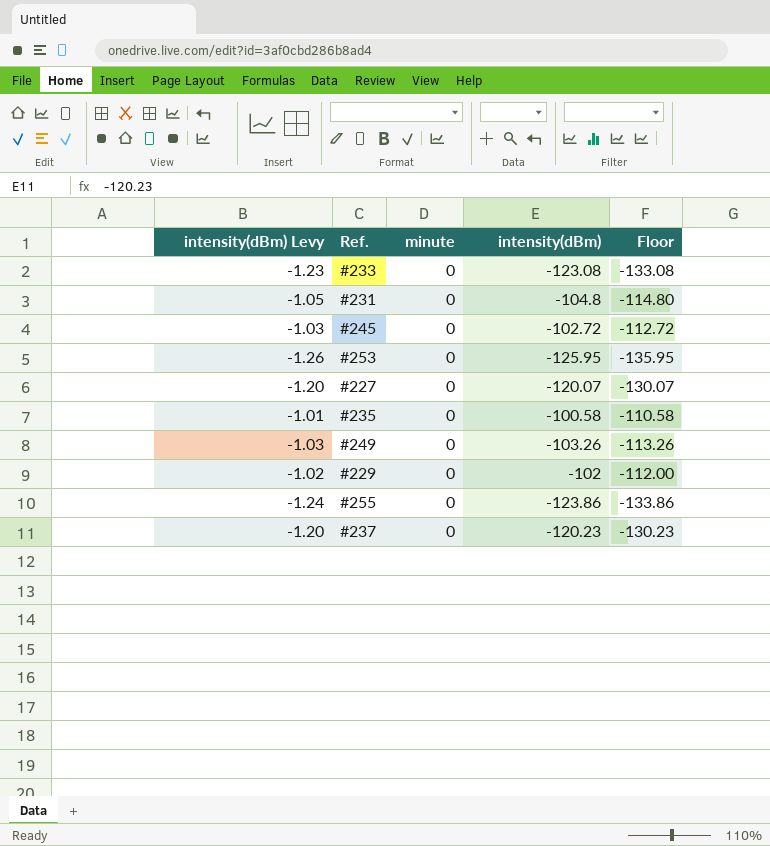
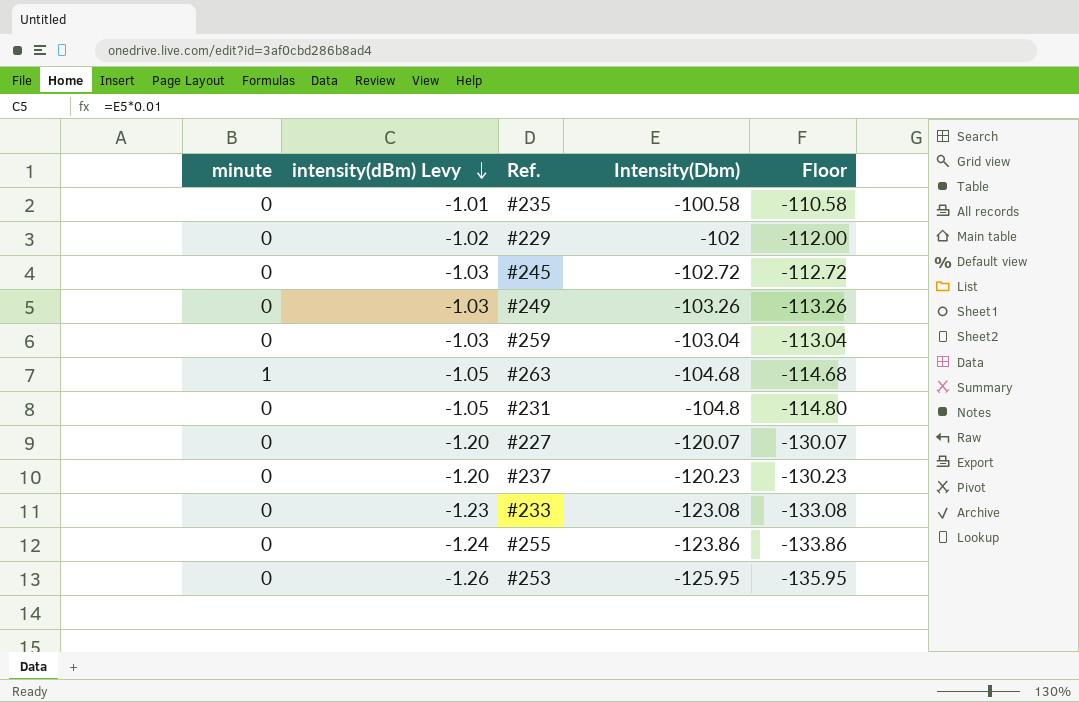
row order: none -> intensity(dBm) Levy descending
column minute | position: 3 -> 1
column name: intensity(dBm) -> Intensity(Dbm)
row #259: none -> 0 | -1.03 | -103.04 | -113.04
row #263: none -> 1 | -1.05 | -104.68 | -114.68

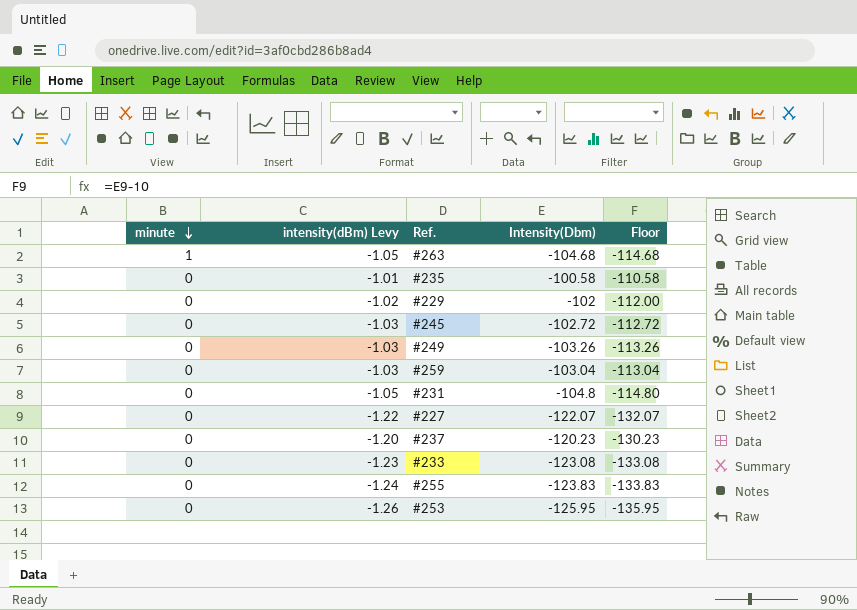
row order: intensity(dBm) Levy descending -> minute descending
#227 | intensity(dBm) Levy: -1.20 -> -1.22
#227 | Intensity(Dbm): -120.07 -> -122.07
#227 | Floor: -130.07 -> -132.07
#255 | Intensity(Dbm): -123.86 -> -123.83
#255 | Floor: -133.86 -> -133.83

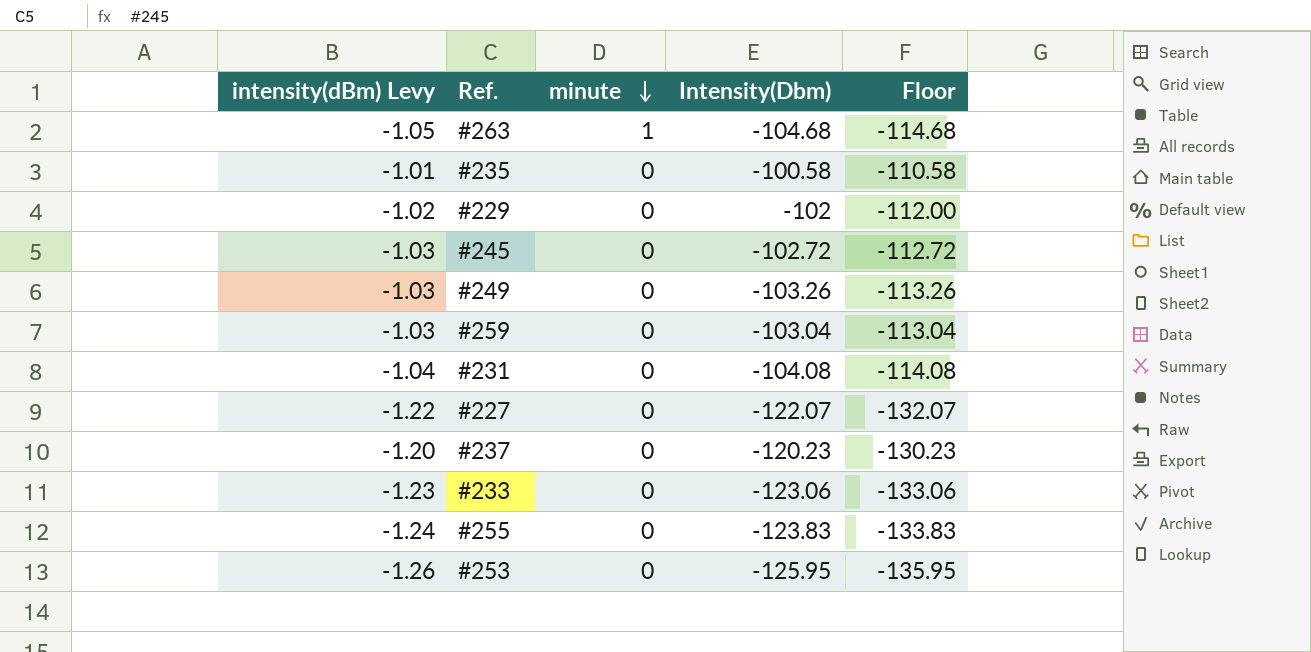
column minute | position: 1 -> 3
#231 | intensity(dBm) Levy: -1.05 -> -1.04
#231 | Intensity(Dbm): -104.8 -> -104.08
#231 | Floor: -114.80 -> -114.08
#233 | Intensity(Dbm): -123.08 -> -123.06
#233 | Floor: -133.08 -> -133.06

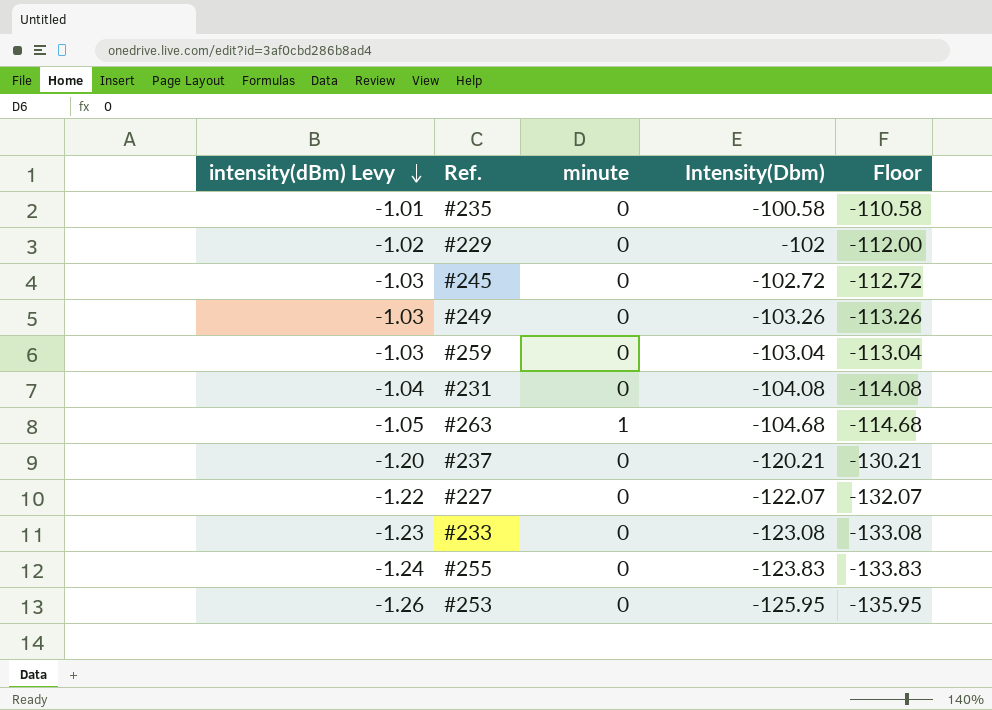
row order: minute descending -> intensity(dBm) Levy descending
#237 | Intensity(Dbm): -120.23 -> -120.21
#237 | Floor: -130.23 -> -130.21
#233 | Intensity(Dbm): -123.06 -> -123.08
#233 | Floor: -133.06 -> -133.08

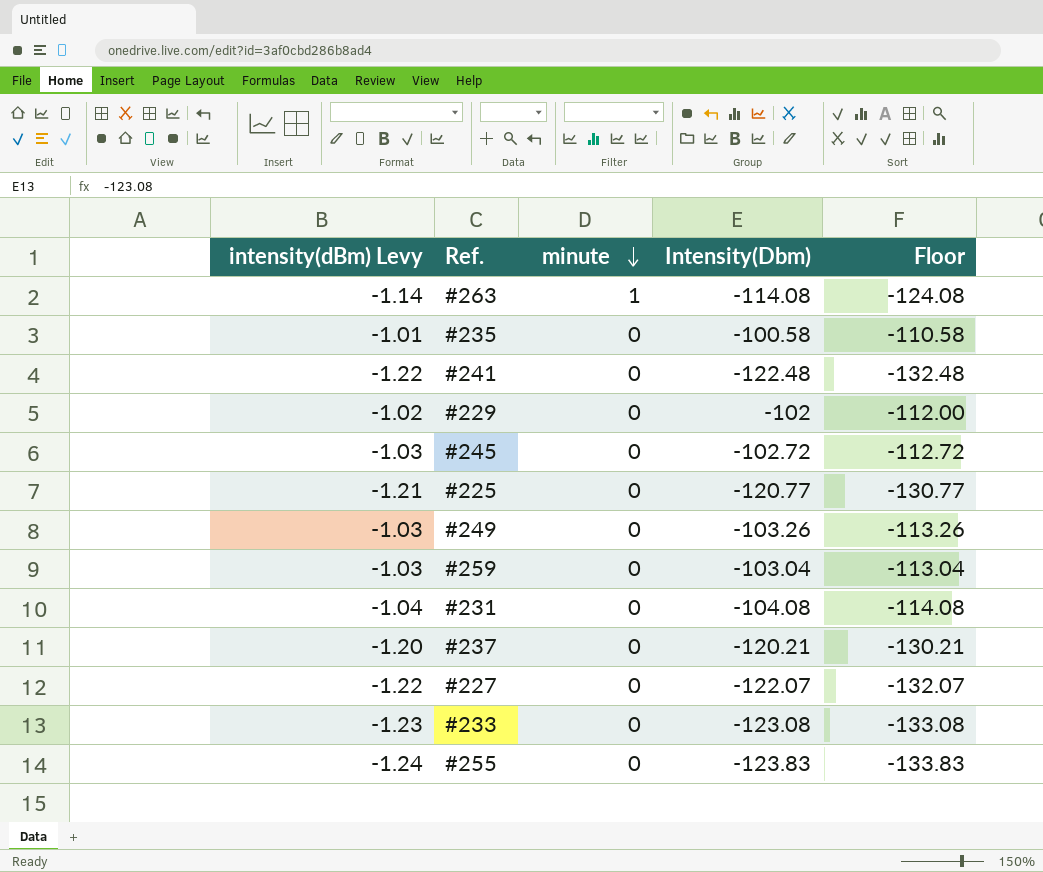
row order: intensity(dBm) Levy descending -> minute descending
row #253: -1.26 | 0 | -125.95 | -135.95 -> none
#263 | intensity(dBm) Levy: -1.05 -> -1.14
#263 | Intensity(Dbm): -104.68 -> -114.08
#263 | Floor: -114.68 -> -124.08
row #241: none -> -1.22 | 0 | -122.48 | -132.48
row #225: none -> -1.21 | 0 | -120.77 | -130.77

